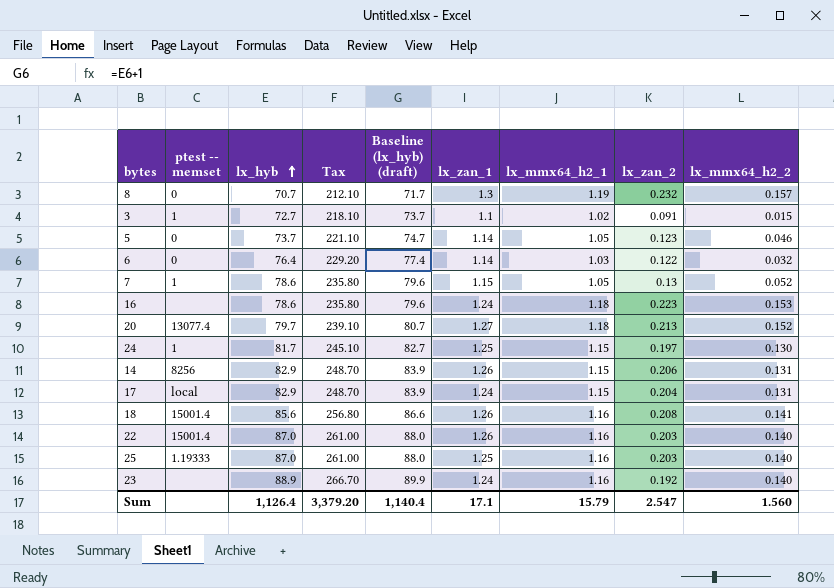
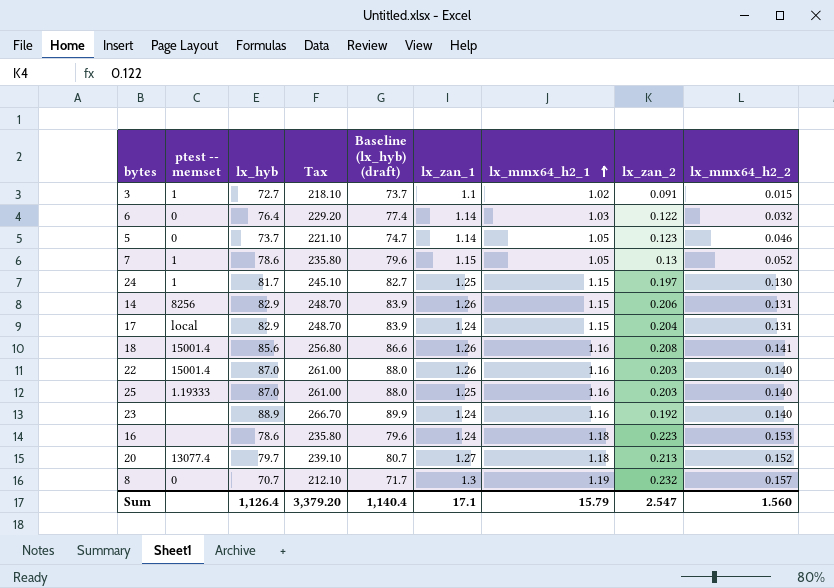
row order: lx_hyb ascending -> lx_mmx64_h2_1 ascending

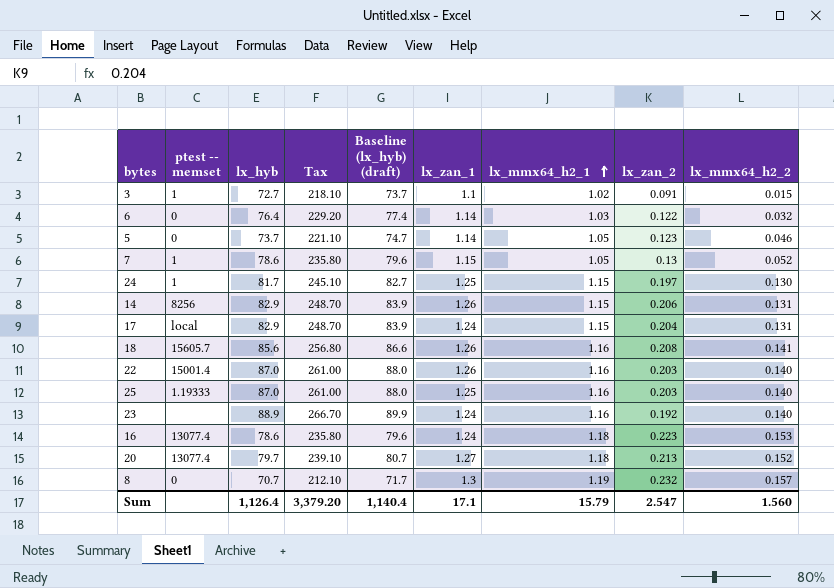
18 | ptest -- memset: 15001.4 -> 15605.7
16 | ptest -- memset: none -> 13077.4

